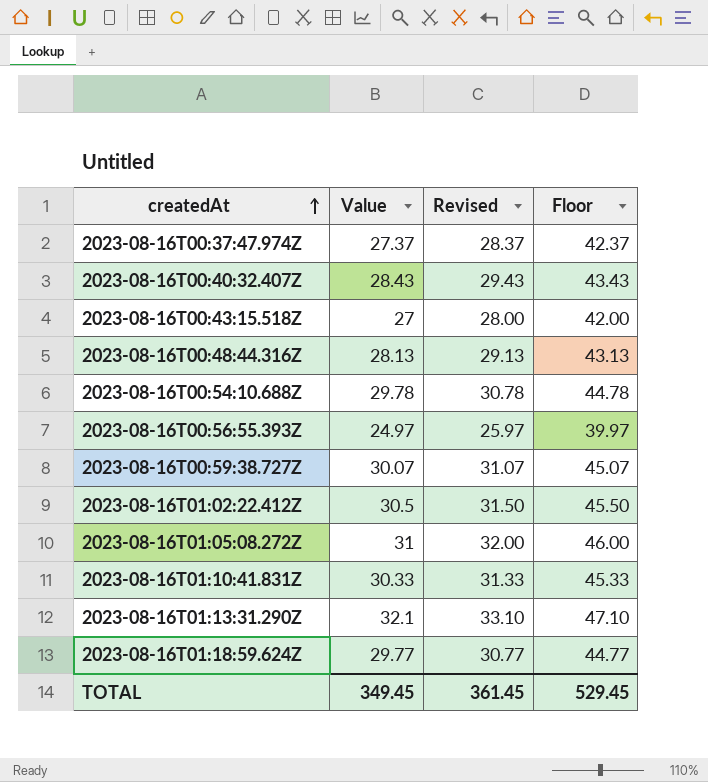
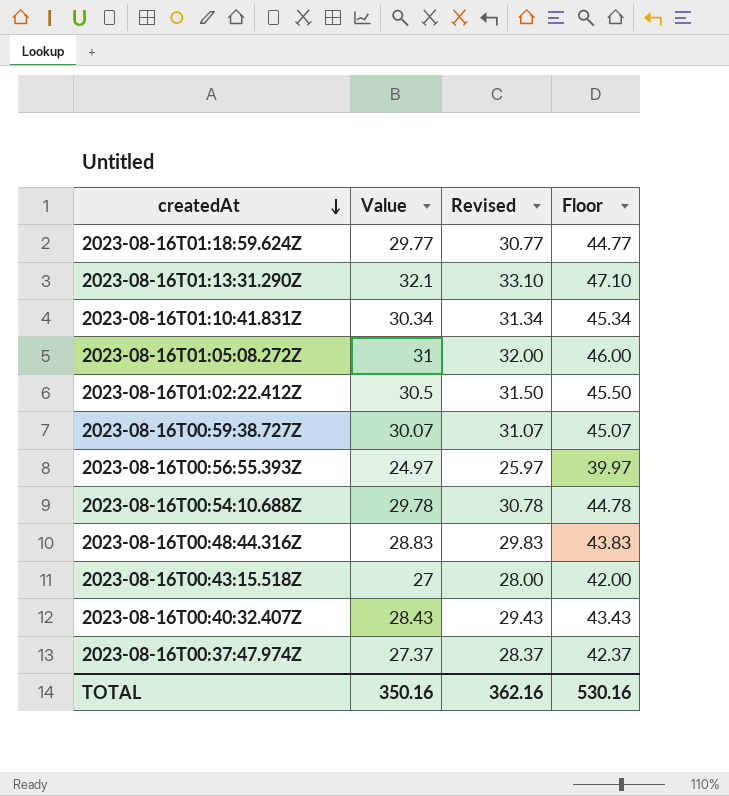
row order: createdAt ascending -> createdAt descending
2023-08-16T01:10:41.831Z | Value: 30.33 -> 30.34
2023-08-16T01:10:41.831Z | Revised: 31.33 -> 31.34
2023-08-16T01:10:41.831Z | Floor: 45.33 -> 45.34
2023-08-16T00:48:44.316Z | Value: 28.13 -> 28.83
2023-08-16T00:48:44.316Z | Revised: 29.13 -> 29.83
2023-08-16T00:48:44.316Z | Floor: 43.13 -> 43.83
TOTAL | Value: 349.45 -> 350.16
TOTAL | Revised: 361.45 -> 362.16
TOTAL | Floor: 529.45 -> 530.16

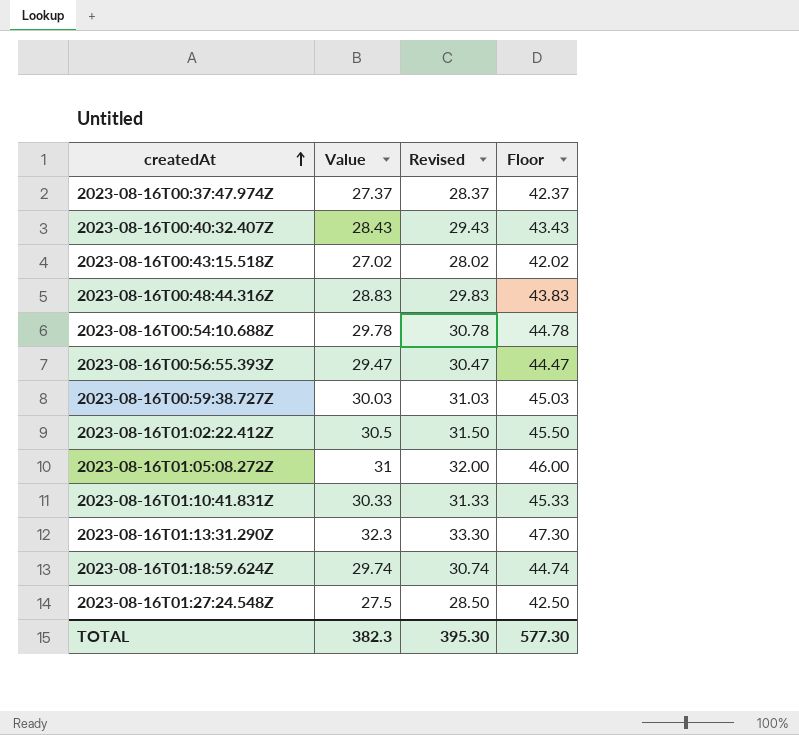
row order: createdAt descending -> createdAt ascending
2023-08-16T00:43:15.518Z | Value: 27 -> 27.02
2023-08-16T00:43:15.518Z | Revised: 28.00 -> 28.02
2023-08-16T00:43:15.518Z | Floor: 42.00 -> 42.02
2023-08-16T00:56:55.393Z | Value: 24.97 -> 29.47
2023-08-16T00:56:55.393Z | Revised: 25.97 -> 30.47
2023-08-16T00:56:55.393Z | Floor: 39.97 -> 44.47
2023-08-16T00:59:38.727Z | Value: 30.07 -> 30.03
2023-08-16T00:59:38.727Z | Revised: 31.07 -> 31.03
2023-08-16T00:59:38.727Z | Floor: 45.07 -> 45.03
2023-08-16T01:10:41.831Z | Value: 30.34 -> 30.33
2023-08-16T01:10:41.831Z | Revised: 31.34 -> 31.33
2023-08-16T01:10:41.831Z | Floor: 45.34 -> 45.33
2023-08-16T01:13:31.290Z | Value: 32.1 -> 32.3
2023-08-16T01:13:31.290Z | Revised: 33.10 -> 33.30
2023-08-16T01:13:31.290Z | Floor: 47.10 -> 47.30
2023-08-16T01:18:59.624Z | Value: 29.77 -> 29.74
2023-08-16T01:18:59.624Z | Revised: 30.77 -> 30.74
2023-08-16T01:18:59.624Z | Floor: 44.77 -> 44.74
row 2023-08-16T01:27:24.548Z: none -> 27.5 | 28.50 | 42.50
TOTAL | Value: 350.16 -> 382.3
TOTAL | Revised: 362.16 -> 395.30
TOTAL | Floor: 530.16 -> 577.30

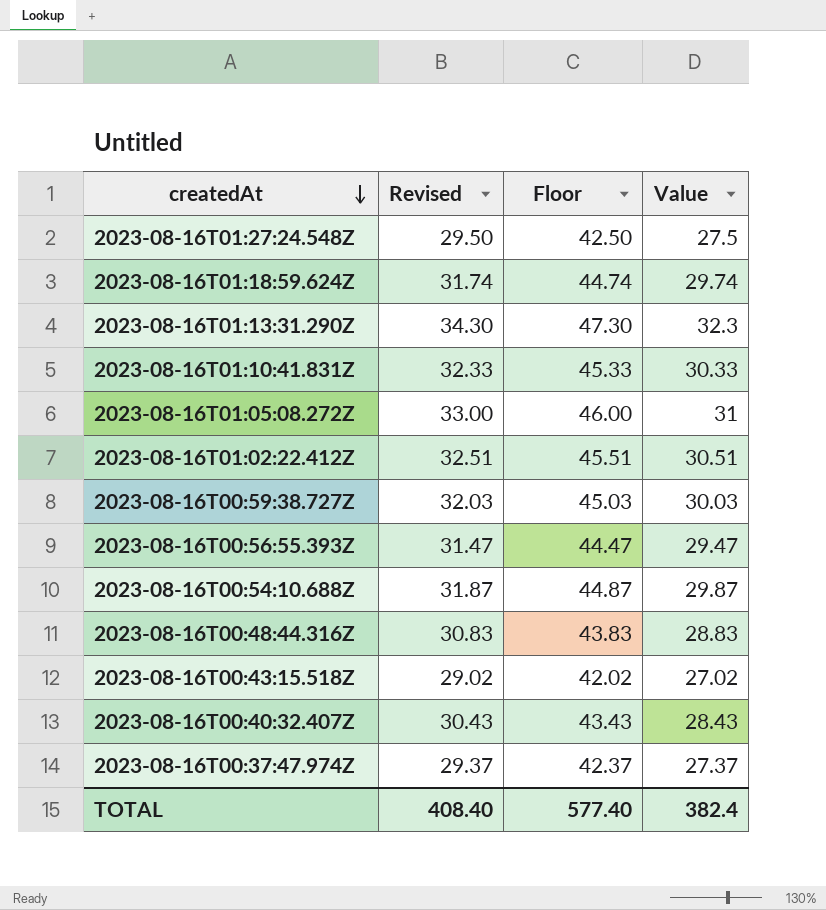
row order: createdAt ascending -> createdAt descending
column Revised | formula: [Value] + 1 -> [Value] + 2
column Value | position: 2 -> 4
2023-08-16T01:02:22.412Z | Floor: 45.50 -> 45.51
2023-08-16T01:02:22.412Z | Value: 30.5 -> 30.51
2023-08-16T00:54:10.688Z | Floor: 44.78 -> 44.87
2023-08-16T00:54:10.688Z | Value: 29.78 -> 29.87
TOTAL | Revised: 395.30 -> 408.40
TOTAL | Floor: 577.30 -> 577.40
TOTAL | Value: 382.3 -> 382.4

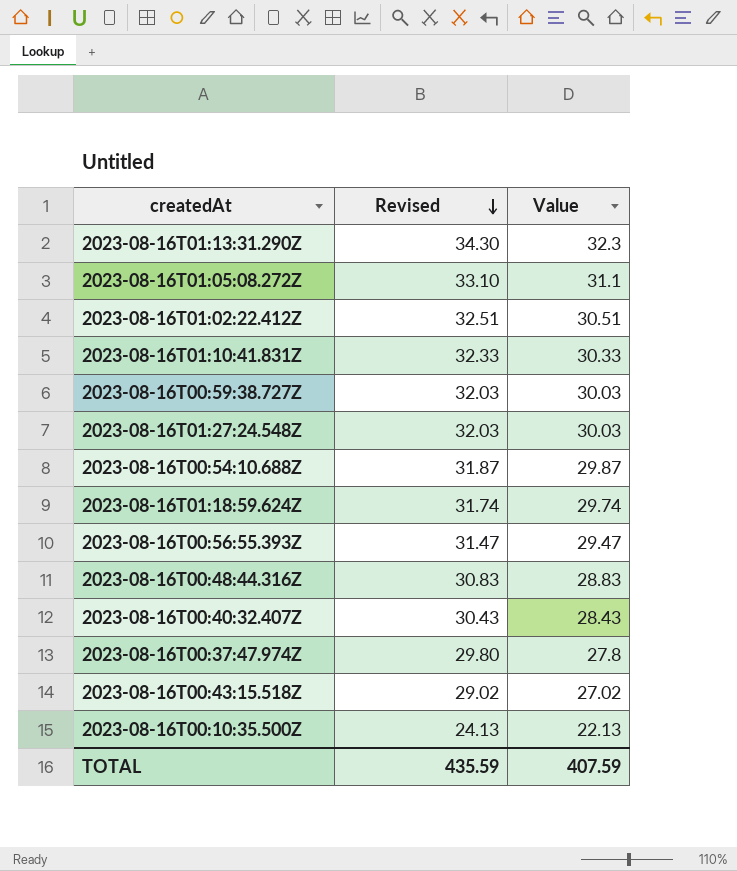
row order: createdAt descending -> Revised descending
column Floor | formula: [Value] + 15 -> none
2023-08-16T01:05:08.272Z | Revised: 33.00 -> 33.10
2023-08-16T01:05:08.272Z | Value: 31 -> 31.1
2023-08-16T01:27:24.548Z | Revised: 29.50 -> 32.03
2023-08-16T01:27:24.548Z | Value: 27.5 -> 30.03
2023-08-16T00:37:47.974Z | Revised: 29.37 -> 29.80
2023-08-16T00:37:47.974Z | Value: 27.37 -> 27.8
row 2023-08-16T00:10:35.500Z: none -> 24.13 | 22.13
TOTAL | Revised: 408.40 -> 435.59
TOTAL | Value: 382.4 -> 407.59

